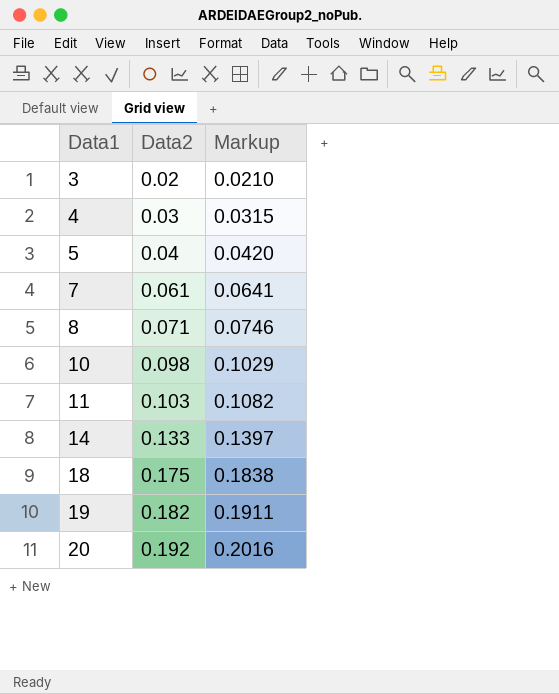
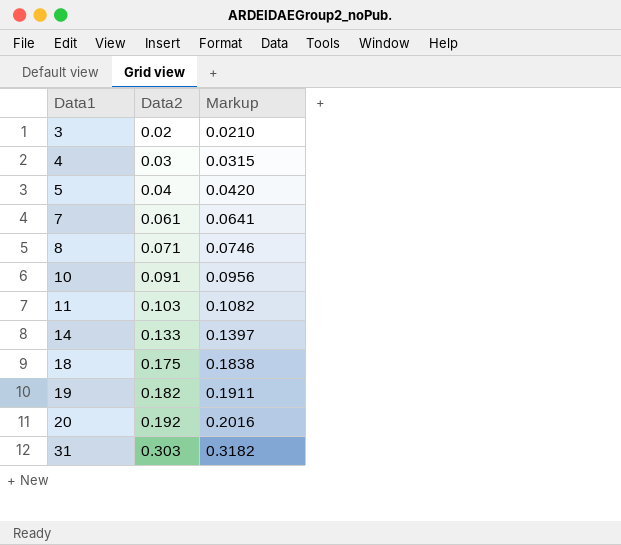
10 | Data2: 0.098 -> 0.091
10 | Markup: 0.1029 -> 0.0956
row 31: none -> 0.303 | 0.3182

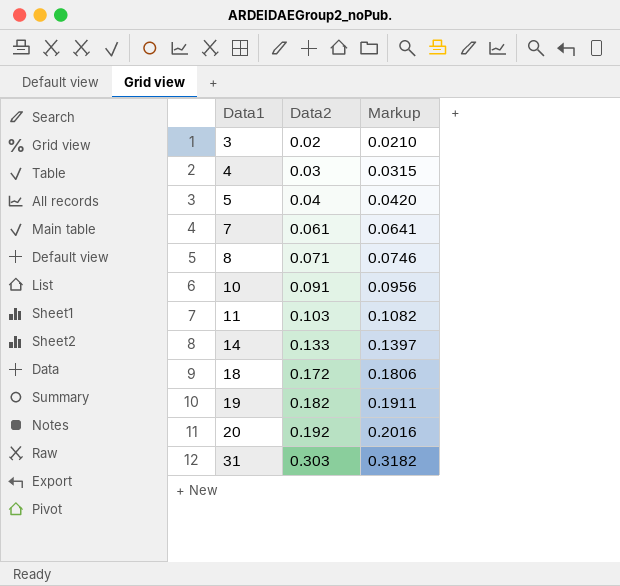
18 | Data2: 0.175 -> 0.172
18 | Markup: 0.1838 -> 0.1806

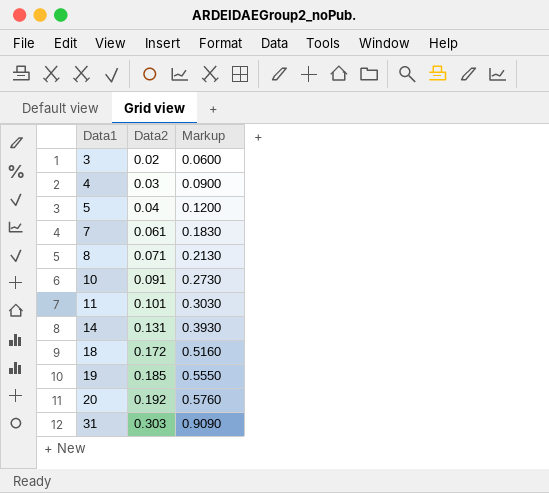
column Markup | formula: [Data2] * 1.05 -> [Data2] * 3
11 | Data2: 0.103 -> 0.101
14 | Data2: 0.133 -> 0.131
19 | Data2: 0.182 -> 0.185

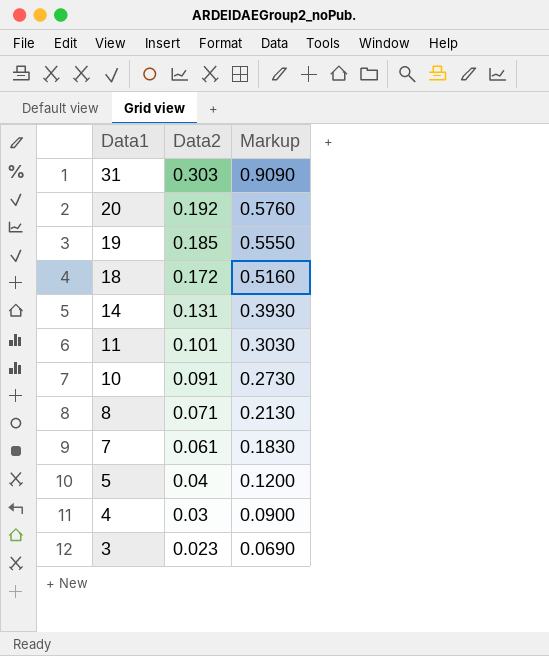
row order: Data1 ascending -> Data1 descending
3 | Data2: 0.02 -> 0.023
3 | Markup: 0.0600 -> 0.0690

